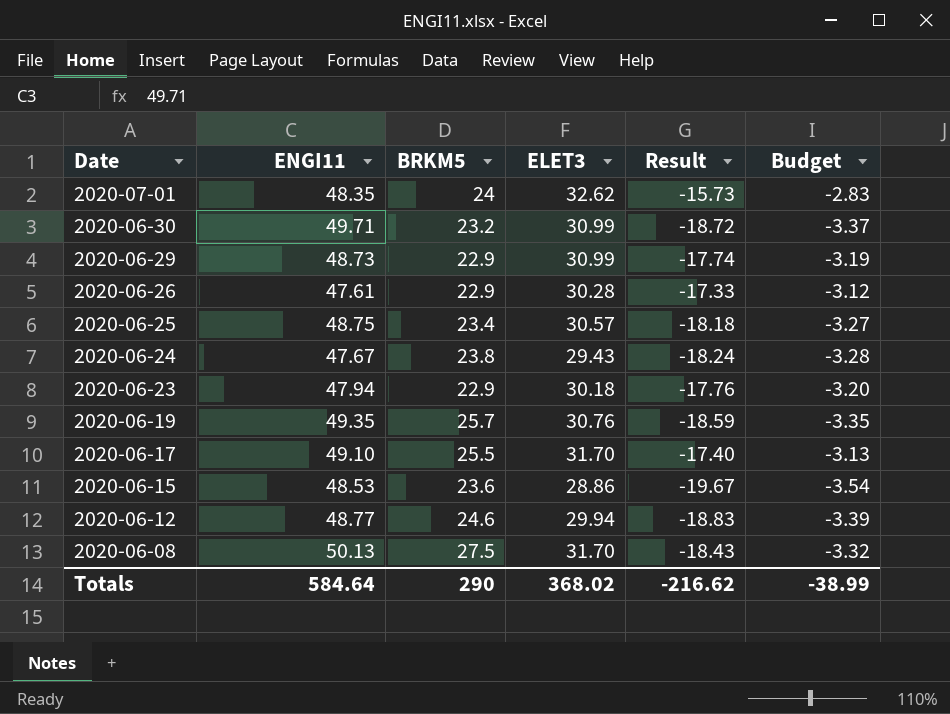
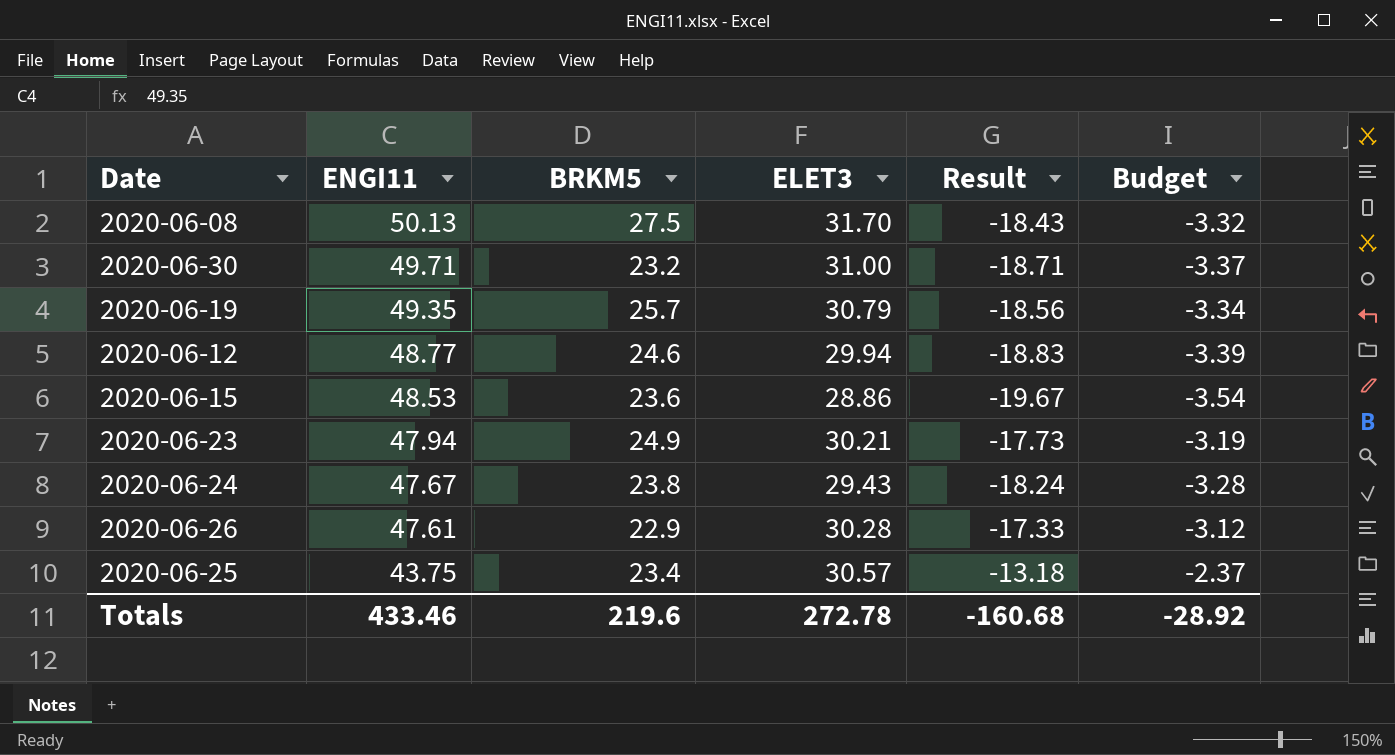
row order: Date descending -> ENGI11 descending
row 2020-07-01: 48.35 | 24 | 32.62 | -15.73 | -2.83 -> none
row 2020-06-29: 48.73 | 22.9 | 30.99 | -17.74 | -3.19 -> none
row 2020-06-17: 49.10 | 25.5 | 31.70 | -17.40 | -3.13 -> none
2020-06-30 | ELET3: 30.99 -> 31.00
2020-06-30 | Result: -18.72 -> -18.71
2020-06-19 | ELET3: 30.76 -> 30.79
2020-06-19 | Result: -18.59 -> -18.56
2020-06-19 | Budget: -3.35 -> -3.34
2020-06-23 | BRKM5: 22.9 -> 24.9
2020-06-23 | ELET3: 30.18 -> 30.21
2020-06-23 | Result: -17.76 -> -17.73
2020-06-23 | Budget: -3.20 -> -3.19
2020-06-25 | ENGI11: 48.75 -> 43.75
2020-06-25 | Result: -18.18 -> -13.18
2020-06-25 | Budget: -3.27 -> -2.37
Totals | ENGI11: 584.64 -> 433.46
Totals | BRKM5: 290 -> 219.6
Totals | ELET3: 368.02 -> 272.78
Totals | Result: -216.62 -> -160.68
Totals | Budget: -38.99 -> -28.92

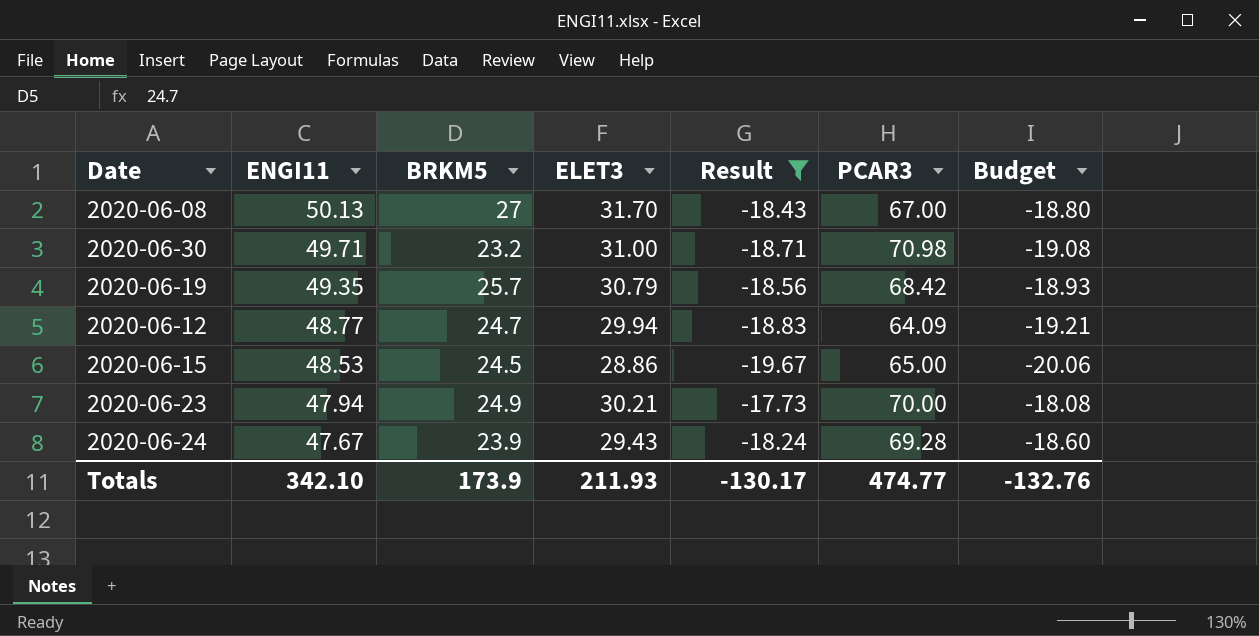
filter: none -> Result <= -17.73
column PCAR3 | position: none -> 6
column Budget | formula: [Result] * 0.18 -> [Result] * 1.02
2020-06-08 | BRKM5: 27.5 -> 27
2020-06-12 | BRKM5: 24.6 -> 24.7
2020-06-15 | BRKM5: 23.6 -> 24.5
2020-06-24 | BRKM5: 23.8 -> 23.9
Totals | ENGI11: 433.46 -> 342.10
Totals | BRKM5: 219.6 -> 173.9
Totals | ELET3: 272.78 -> 211.93
Totals | Result: -160.68 -> -130.17
Totals | Budget: -28.92 -> -132.76

